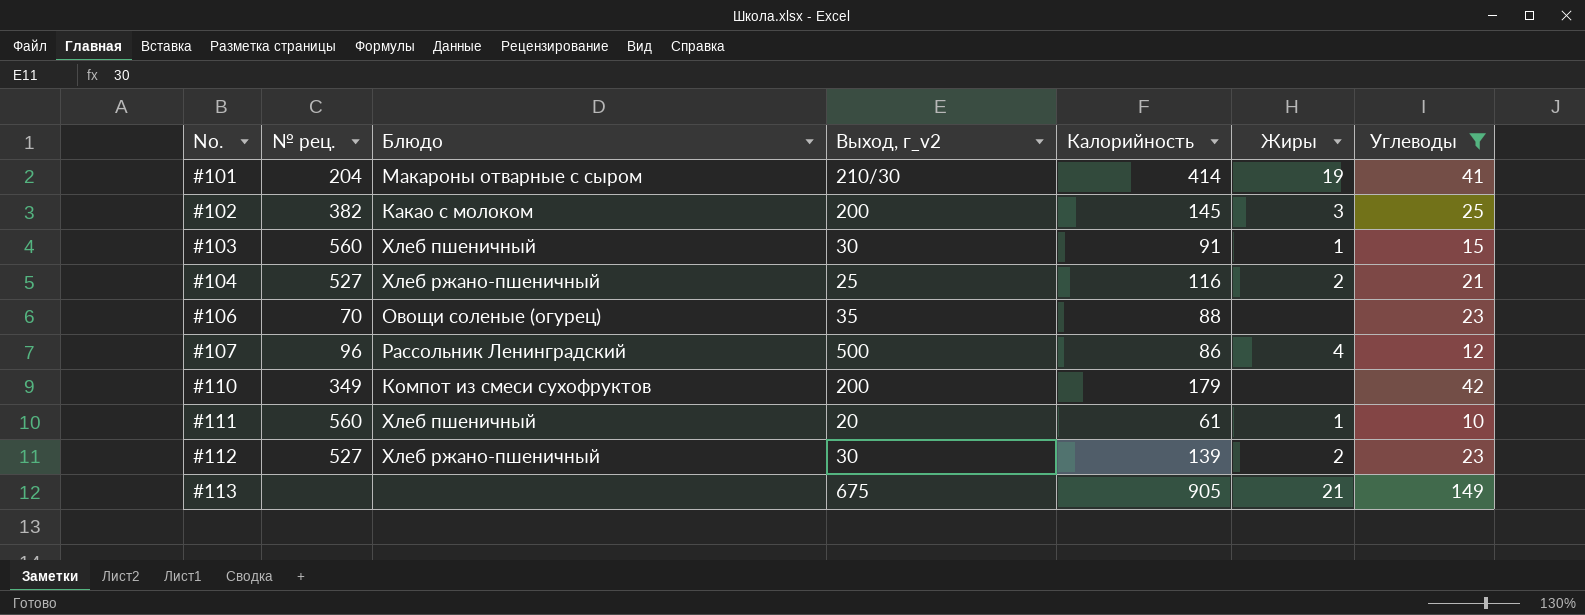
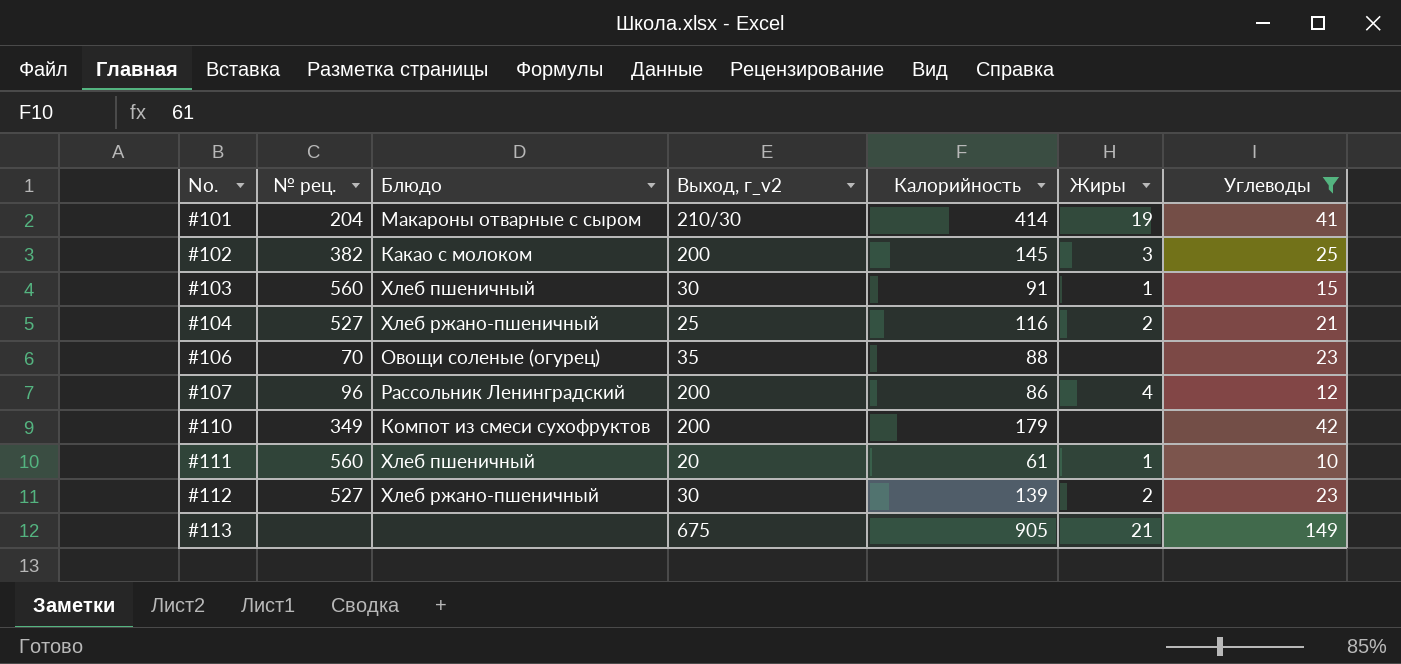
#107 | Выход, г_v2: 500 -> 200

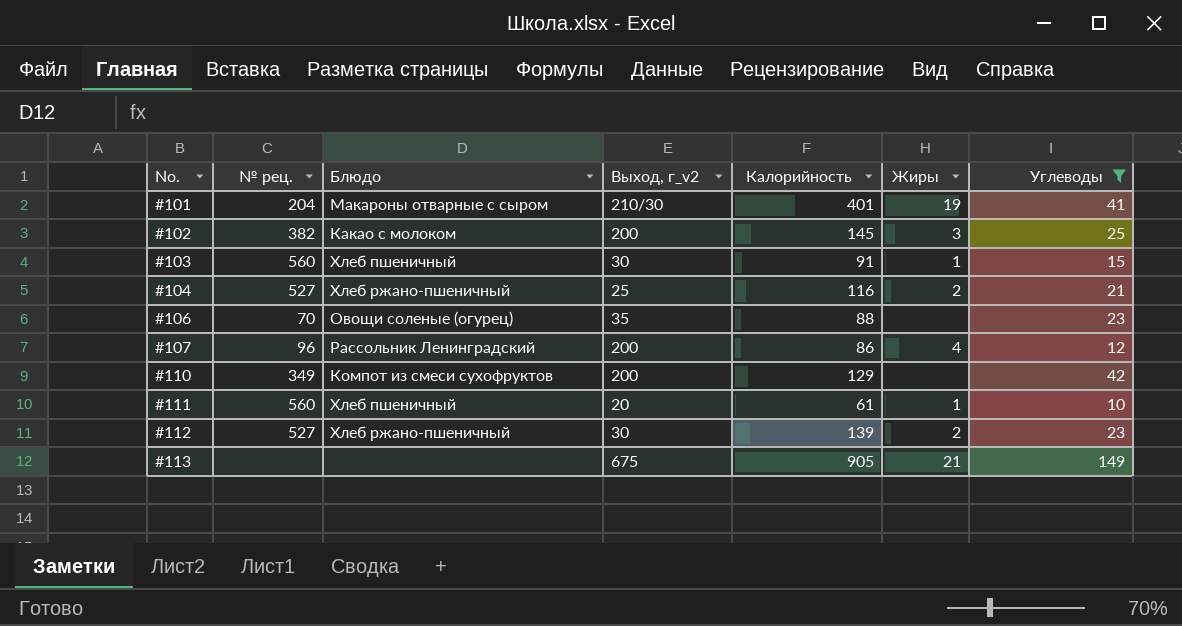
#101 | Калорийность: 414 -> 401
#110 | Калорийность: 179 -> 129

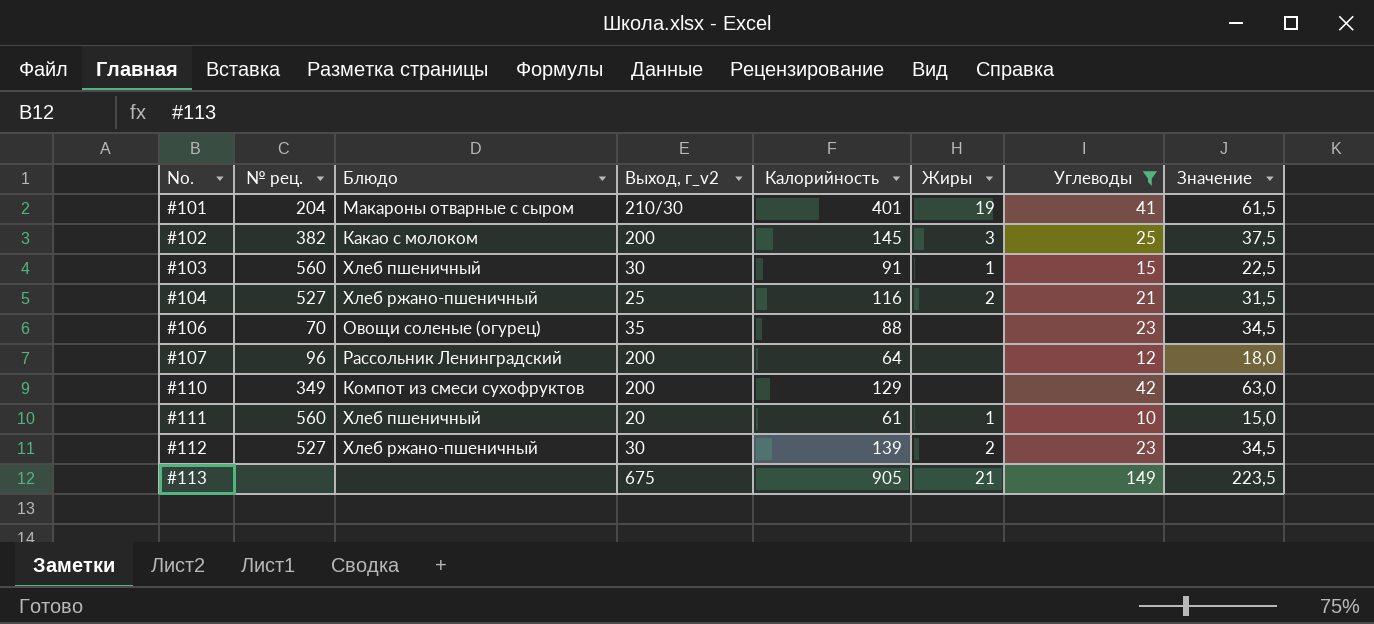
column Значение | formula: none -> [Углеводы] * 1,5
#107 | Калорийность: 86 -> 64
#107 | Жиры: 4 -> none

